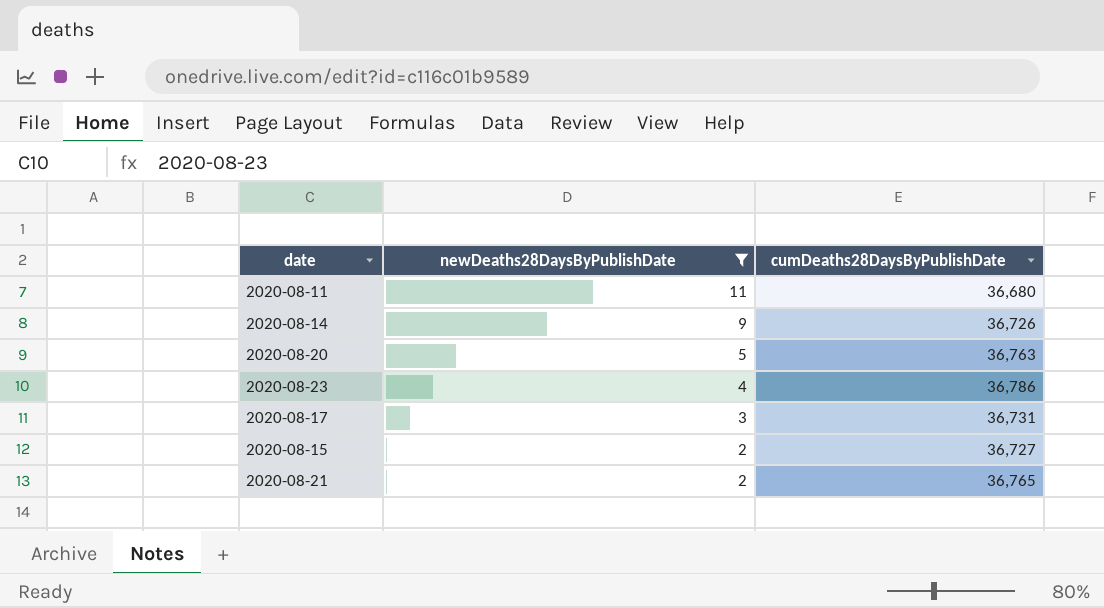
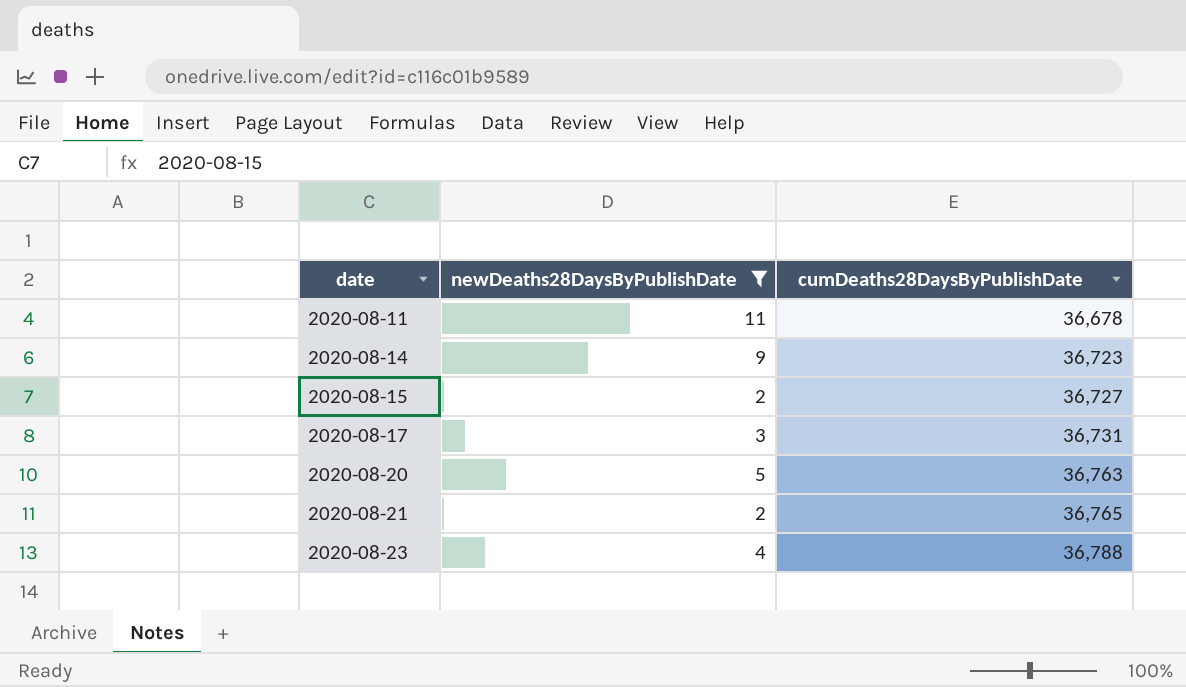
row order: newDeaths28DaysByPublishDate descending -> date ascending
2020-08-11 | cumDeaths28DaysByPublishDate: 36,680 -> 36,678
2020-08-14 | cumDeaths28DaysByPublishDate: 36,726 -> 36,723
2020-08-23 | cumDeaths28DaysByPublishDate: 36,786 -> 36,788

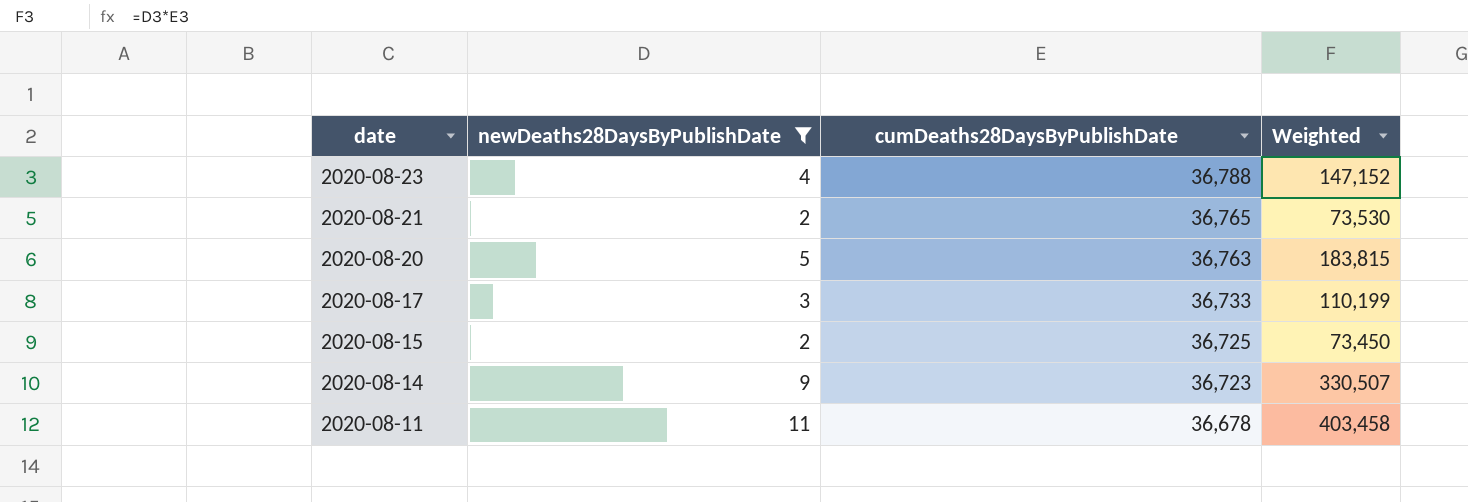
row order: date ascending -> date descending
column Weighted | formula: none -> [newDeaths28DaysByPublishDate] * [cumDeaths28DaysByPublishDate]
2020-08-17 | cumDeaths28DaysByPublishDate: 36,731 -> 36,733
2020-08-15 | cumDeaths28DaysByPublishDate: 36,727 -> 36,725

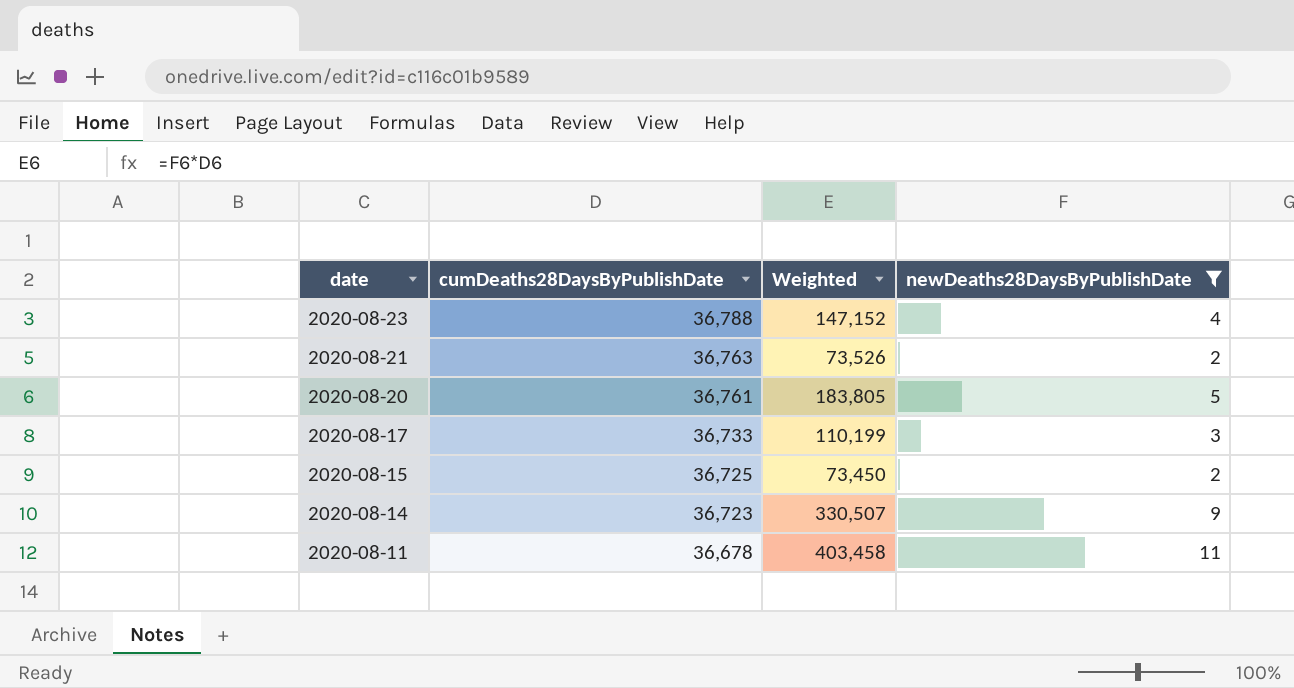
column newDeaths28DaysByPublishDate | position: 2 -> 4
2020-08-21 | cumDeaths28DaysByPublishDate: 36,765 -> 36,763
2020-08-21 | Weighted: 73,530 -> 73,526
2020-08-20 | cumDeaths28DaysByPublishDate: 36,763 -> 36,761
2020-08-20 | Weighted: 183,815 -> 183,805

